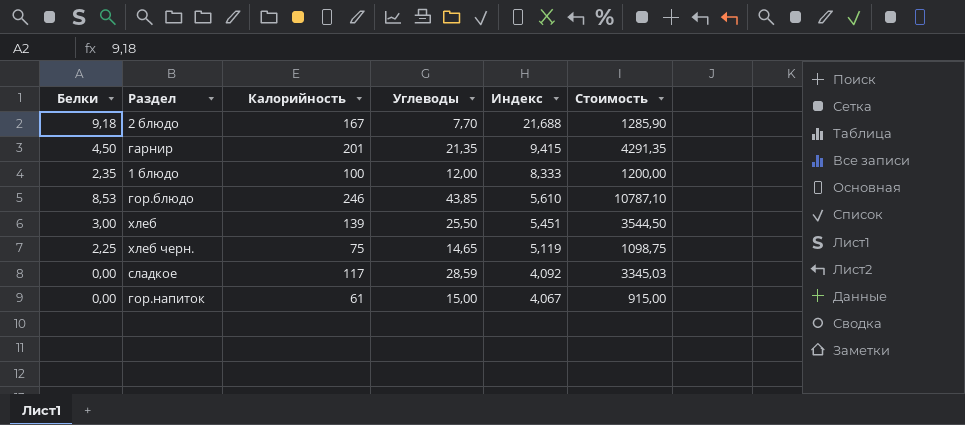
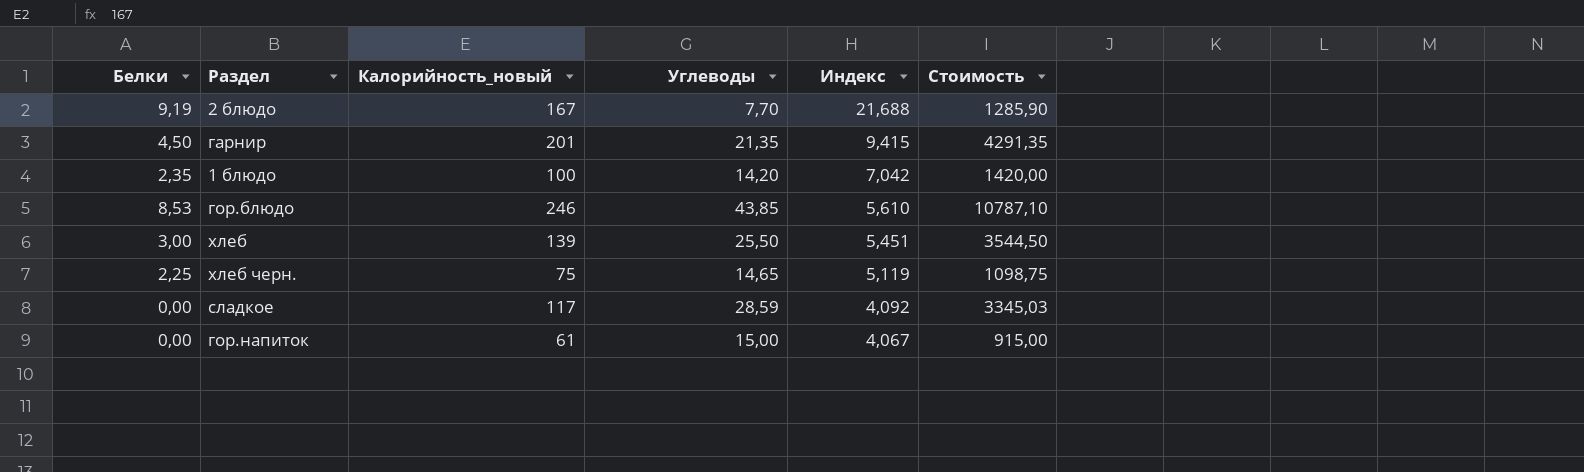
column name: Калорийность -> Калорийность_новый
2 блюдо | Белки: 9,18 -> 9,19
1 блюдо | Углеводы: 12,00 -> 14,20
1 блюдо | Индекс: 8,333 -> 7,042
1 блюдо | Стоимость: 1200,00 -> 1420,00

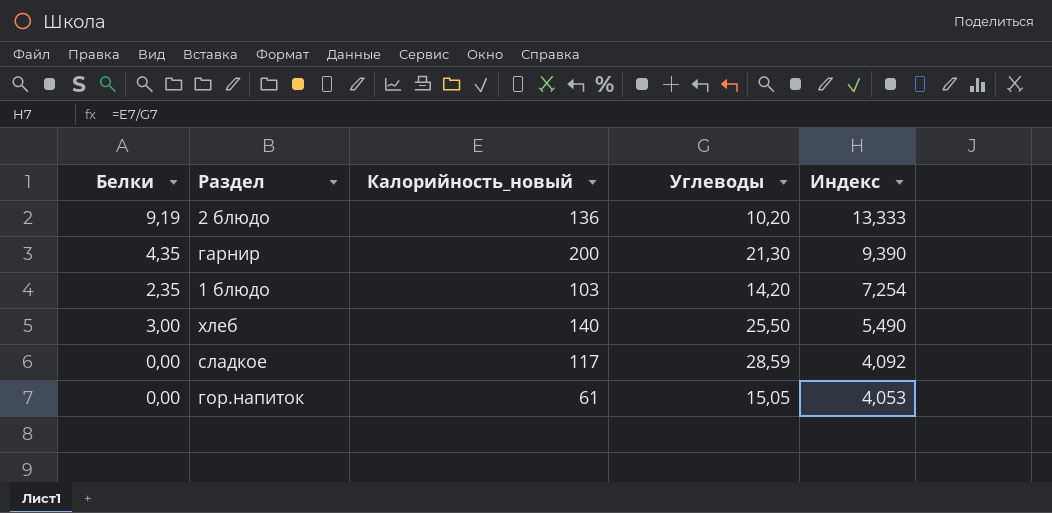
column Стоимость | formula: [Калорийность_новый] * [Углеводы] -> none
row гор.блюдо: 8,53 | 246 | 43,85 | 5,610 | 10787,10 -> none
row хлеб черн.: 2,25 | 75 | 14,65 | 5,119 | 1098,75 -> none
2 блюдо | Калорийность_новый: 167 -> 136
2 блюдо | Углеводы: 7,70 -> 10,20
2 блюдо | Индекс: 21,688 -> 13,333
гарнир | Белки: 4,50 -> 4,35
гарнир | Калорийность_новый: 201 -> 200
гарнир | Углеводы: 21,35 -> 21,30
гарнир | Индекс: 9,415 -> 9,390
1 блюдо | Калорийность_новый: 100 -> 103
1 блюдо | Индекс: 7,042 -> 7,254
хлеб | Калорийность_новый: 139 -> 140
хлеб | Индекс: 5,451 -> 5,490
гор.напиток | Углеводы: 15,00 -> 15,05
гор.напиток | Индекс: 4,067 -> 4,053

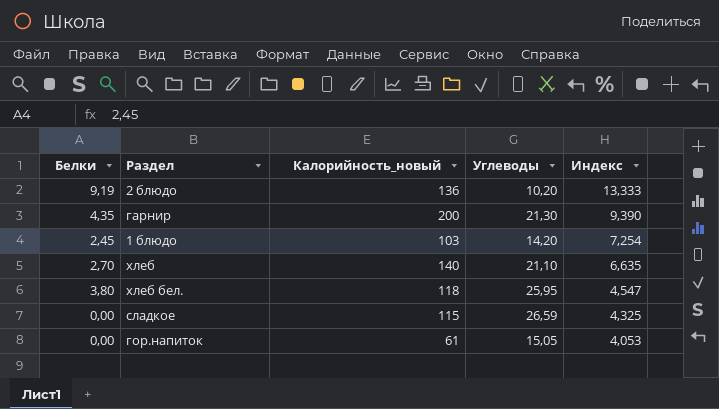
1 блюдо | Белки: 2,35 -> 2,45
хлеб | Белки: 3,00 -> 2,70
хлеб | Углеводы: 25,50 -> 21,10
хлеб | Индекс: 5,490 -> 6,635
row хлеб бел.: none -> 3,80 | 118 | 25,95 | 4,547
сладкое | Калорийность_новый: 117 -> 115
сладкое | Углеводы: 28,59 -> 26,59
сладкое | Индекс: 4,092 -> 4,325

